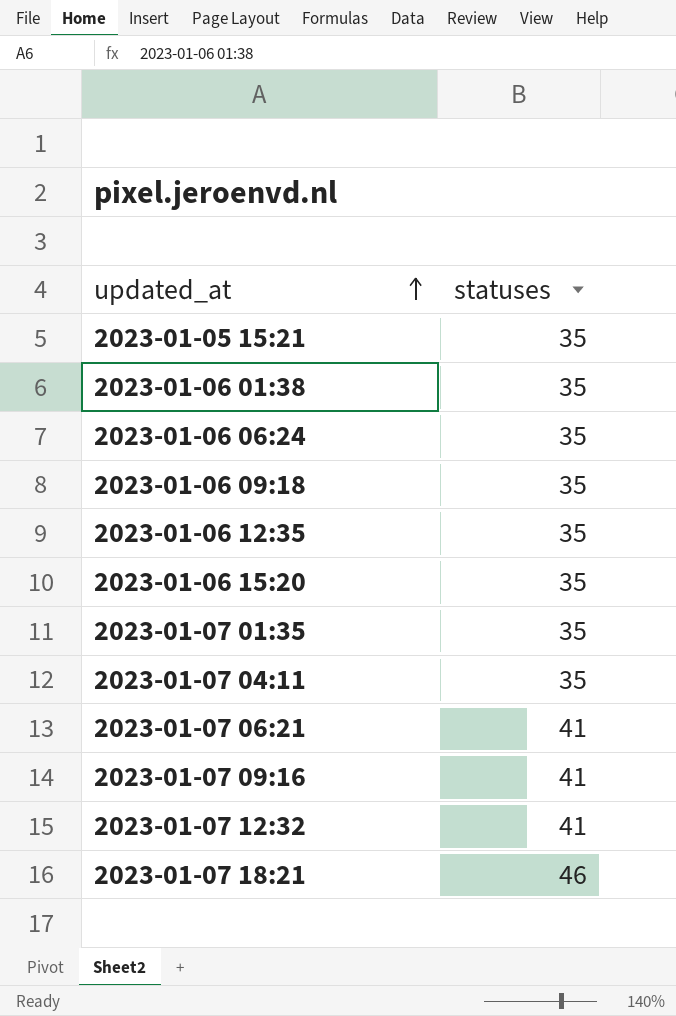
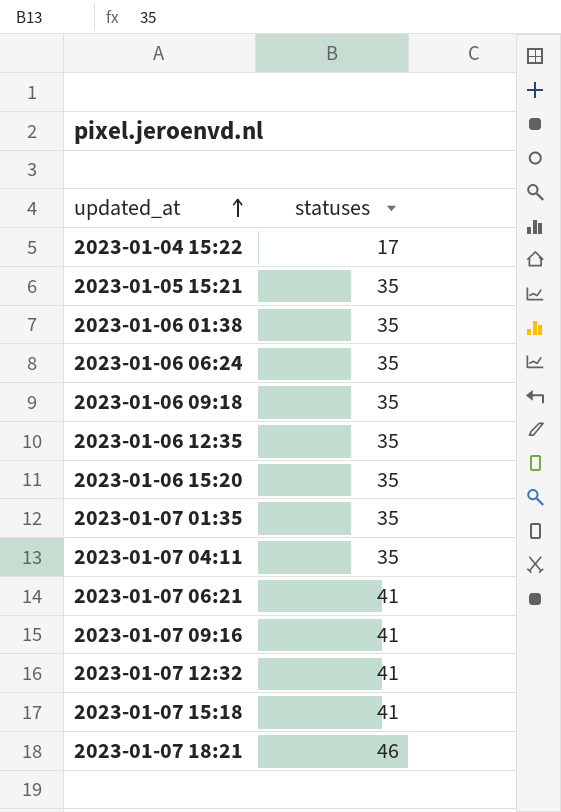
row 2023-01-04 15:22: none -> 17
row 2023-01-07 15:18: none -> 41

